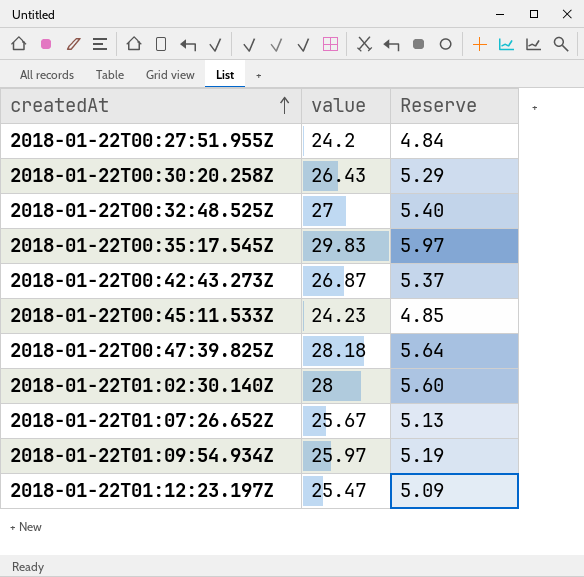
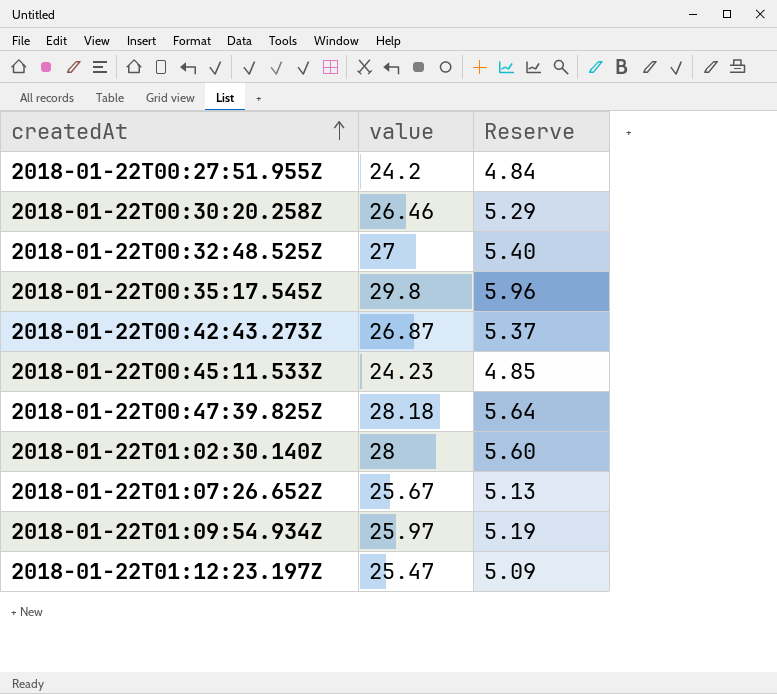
2018-01-22T00:30:20.258Z | value: 26.43 -> 26.46
2018-01-22T00:35:17.545Z | value: 29.83 -> 29.8
2018-01-22T00:35:17.545Z | Reserve: 5.97 -> 5.96

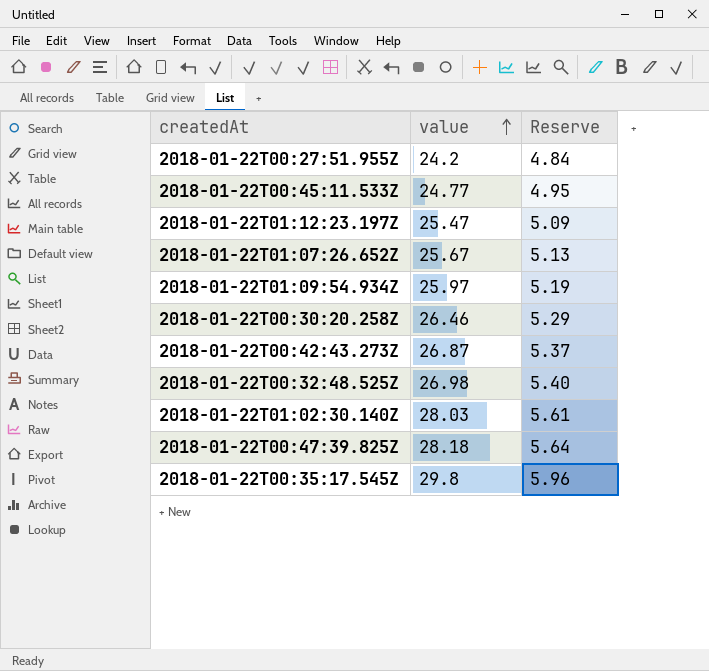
row order: createdAt ascending -> value ascending
2018-01-22T00:45:11.533Z | value: 24.23 -> 24.77
2018-01-22T00:45:11.533Z | Reserve: 4.85 -> 4.95
2018-01-22T00:32:48.525Z | value: 27 -> 26.98
2018-01-22T01:02:30.140Z | value: 28 -> 28.03
2018-01-22T01:02:30.140Z | Reserve: 5.60 -> 5.61

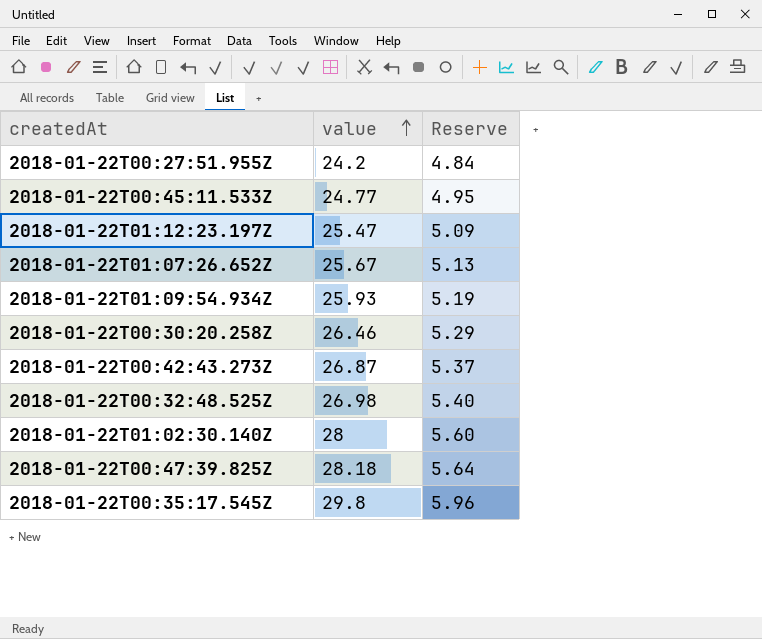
2018-01-22T01:09:54.934Z | value: 25.97 -> 25.93
2018-01-22T01:02:30.140Z | value: 28.03 -> 28
2018-01-22T01:02:30.140Z | Reserve: 5.61 -> 5.60

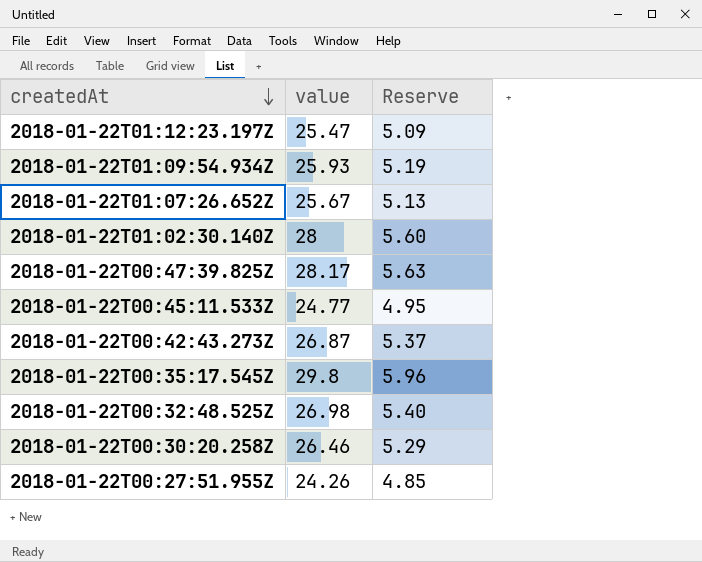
row order: value ascending -> createdAt descending
2018-01-22T00:47:39.825Z | value: 28.18 -> 28.17
2018-01-22T00:47:39.825Z | Reserve: 5.64 -> 5.63
2018-01-22T00:27:51.955Z | value: 24.2 -> 24.26
2018-01-22T00:27:51.955Z | Reserve: 4.84 -> 4.85

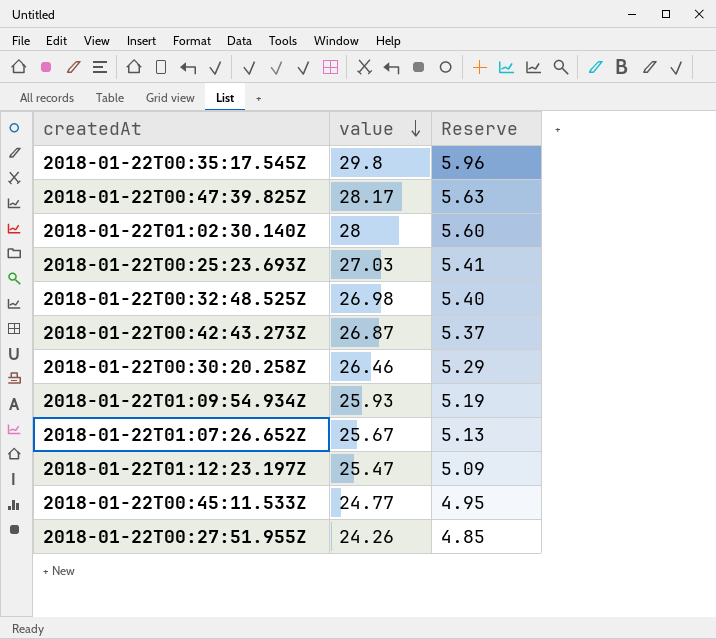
row order: createdAt descending -> value descending
row 2018-01-22T00:25:23.693Z: none -> 27.03 | 5.41

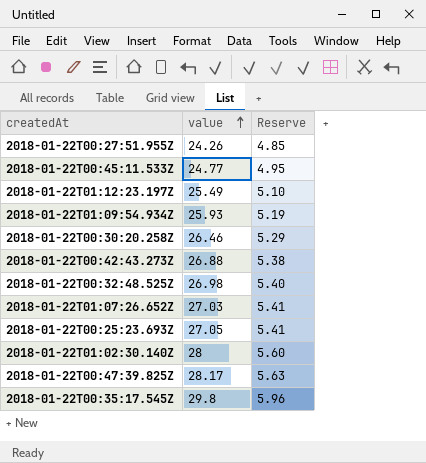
row order: value descending -> value ascending
2018-01-22T01:12:23.197Z | value: 25.47 -> 25.49
2018-01-22T01:12:23.197Z | Reserve: 5.09 -> 5.10
2018-01-22T00:42:43.273Z | value: 26.87 -> 26.88
2018-01-22T00:42:43.273Z | Reserve: 5.37 -> 5.38
2018-01-22T01:07:26.652Z | value: 25.67 -> 27.03
2018-01-22T01:07:26.652Z | Reserve: 5.13 -> 5.41
2018-01-22T00:25:23.693Z | value: 27.03 -> 27.05

